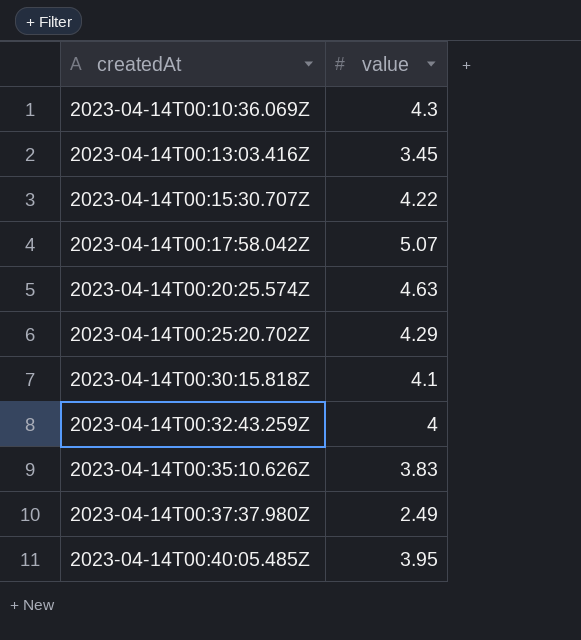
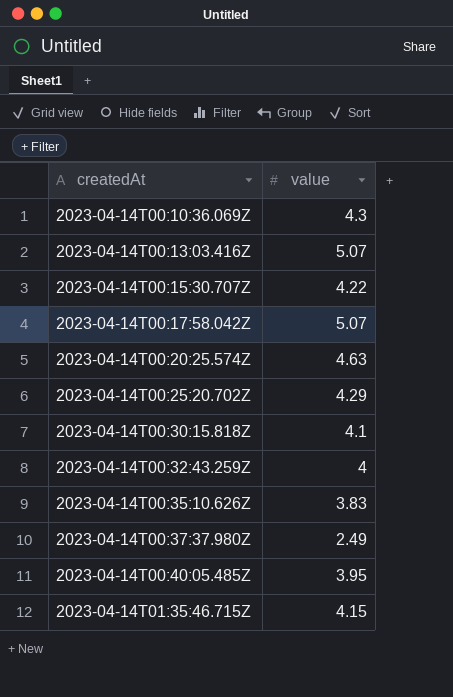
2023-04-14T00:13:03.416Z | value: 3.45 -> 5.07
row 2023-04-14T01:35:46.715Z: none -> 4.15

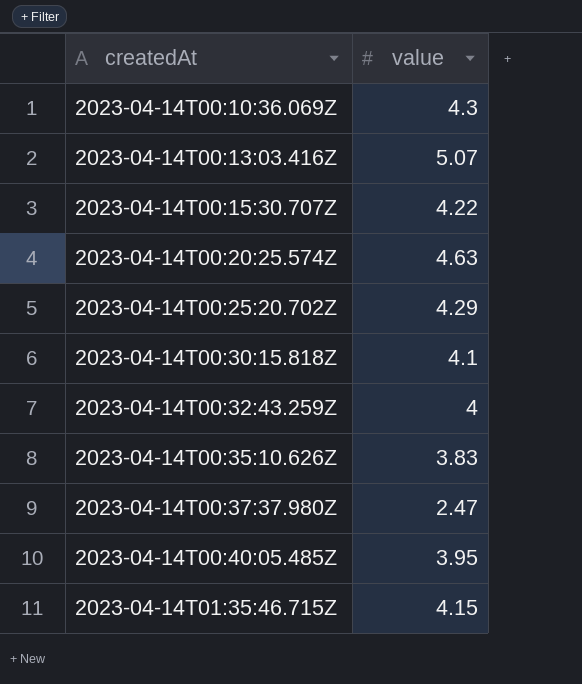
row 2023-04-14T00:17:58.042Z: 5.07 -> none
2023-04-14T00:37:37.980Z | value: 2.49 -> 2.47

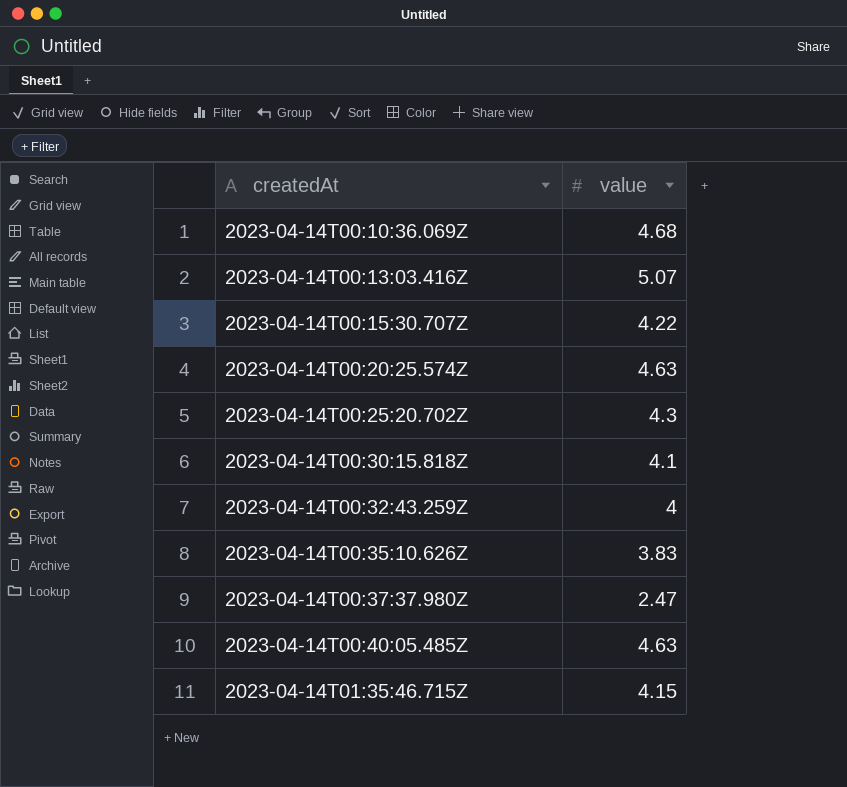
2023-04-14T00:10:36.069Z | value: 4.3 -> 4.68
2023-04-14T00:25:20.702Z | value: 4.29 -> 4.3
2023-04-14T00:40:05.485Z | value: 3.95 -> 4.63

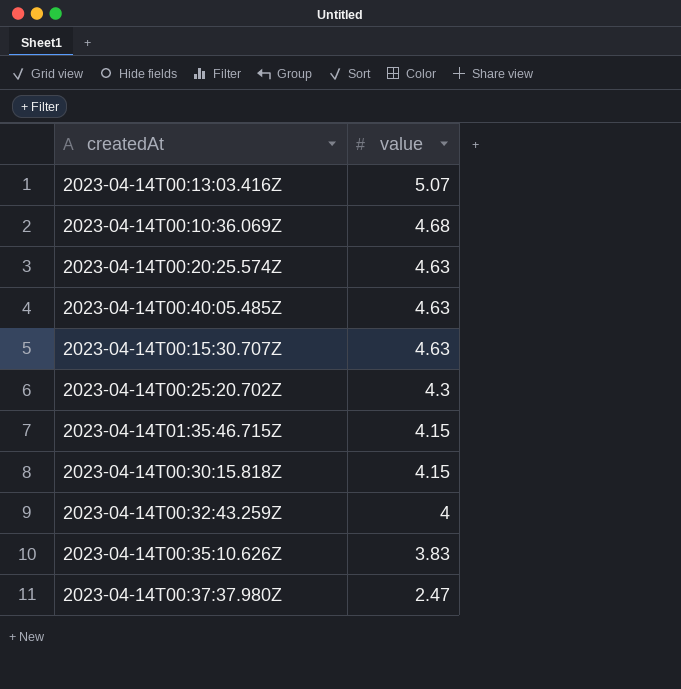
row order: createdAt ascending -> value descending
2023-04-14T00:15:30.707Z | value: 4.22 -> 4.63
2023-04-14T00:30:15.818Z | value: 4.1 -> 4.15

